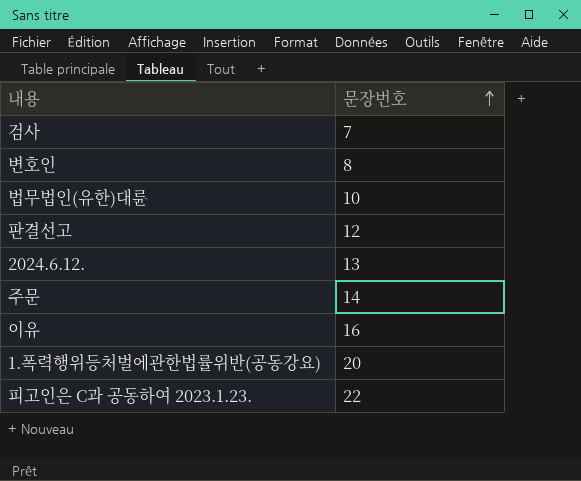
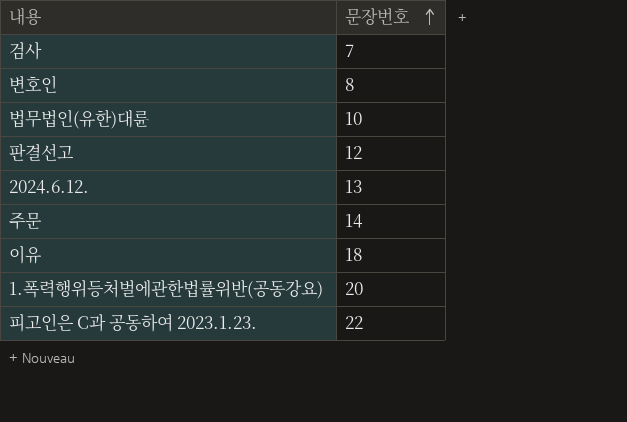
이유 | 문장번호: 16 -> 18

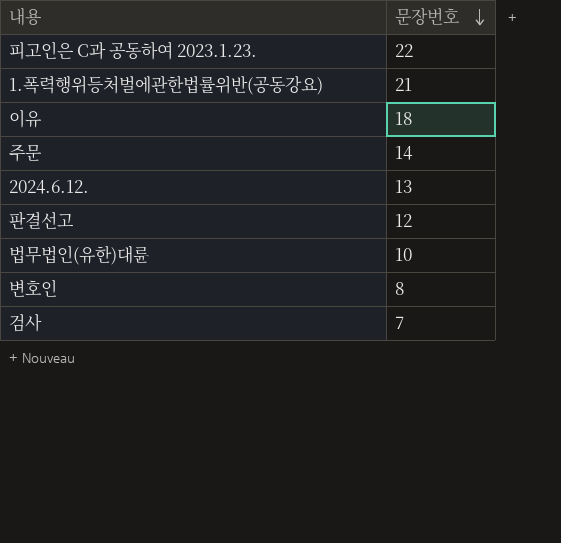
row order: 문장번호 ascending -> 문장번호 descending
1.폭력행위등처벌에관한법률위반(공동강요) | 문장번호: 20 -> 21

